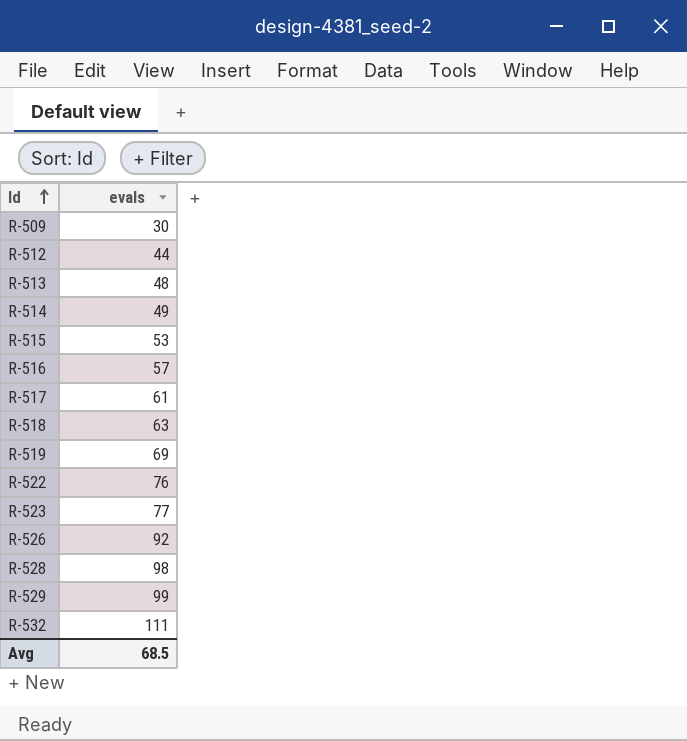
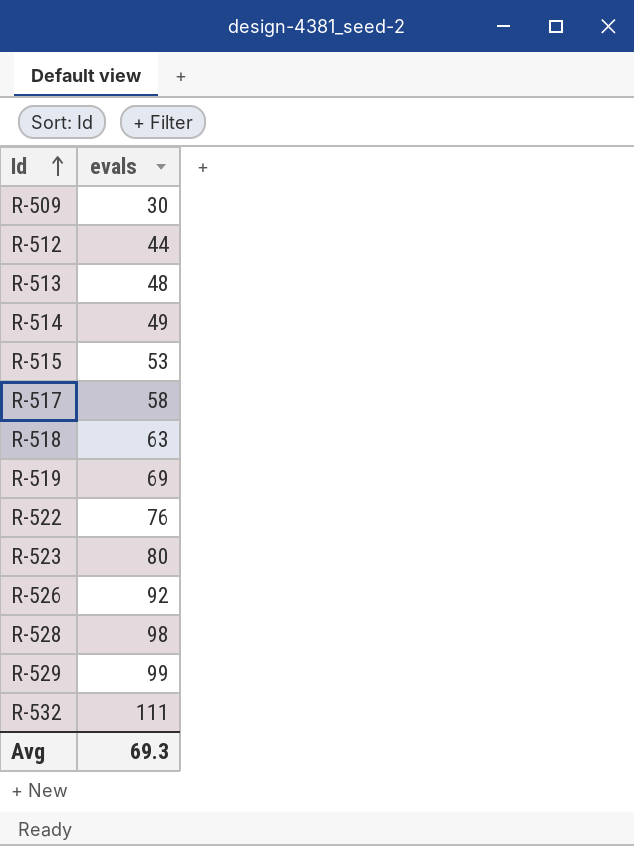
row R-516: 57 -> none
R-517 | evals: 61 -> 58
R-523 | evals: 77 -> 80
Avg | evals: 68.5 -> 69.3

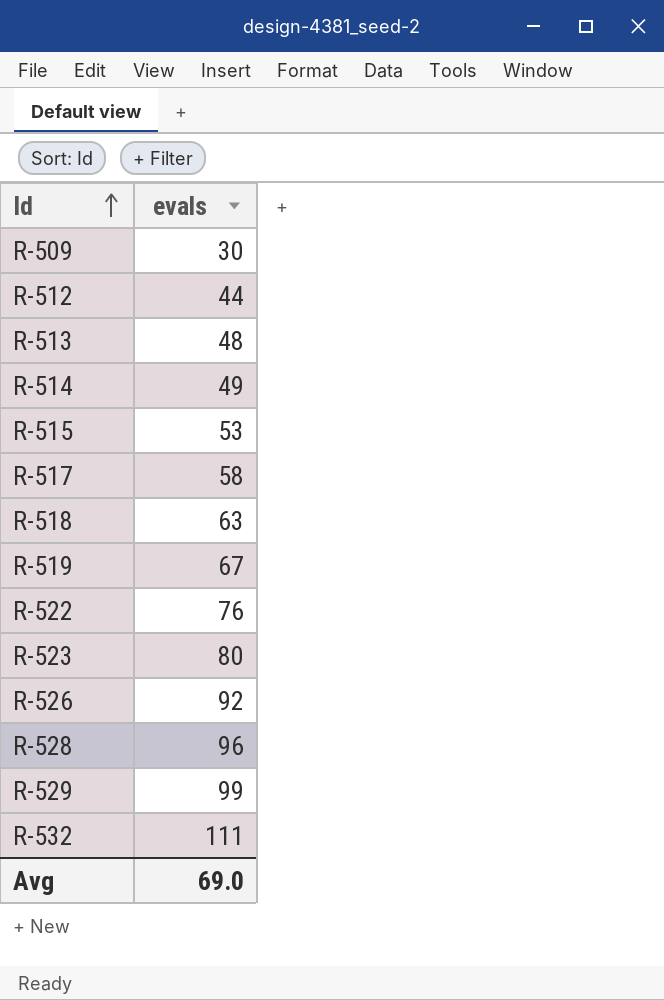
R-519 | evals: 69 -> 67
R-528 | evals: 98 -> 96
Avg | evals: 69.3 -> 69.0

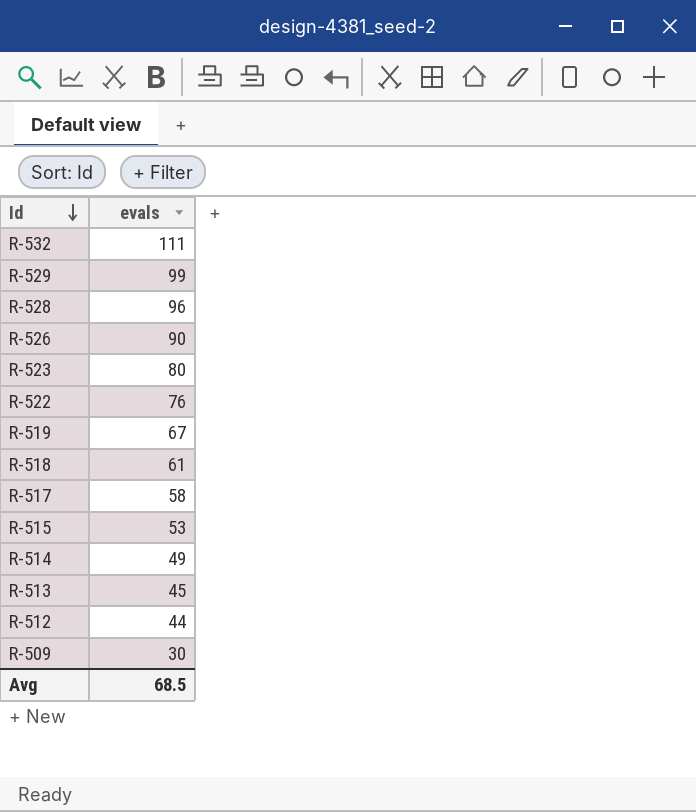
row order: Id ascending -> Id descending
R-526 | evals: 92 -> 90
R-518 | evals: 63 -> 61
R-513 | evals: 48 -> 45
Avg | evals: 69.0 -> 68.5

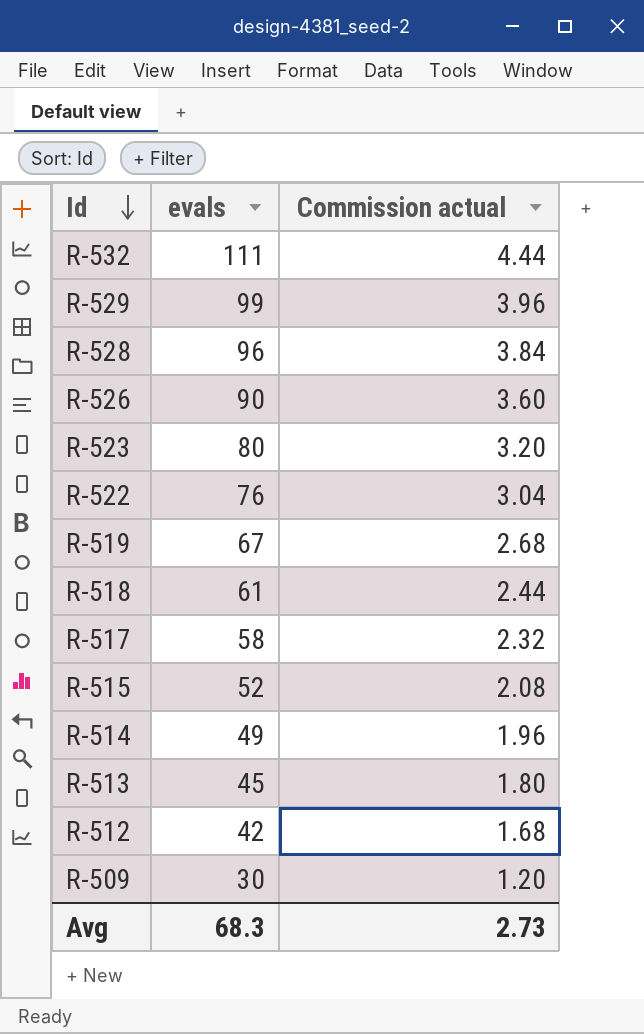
column Commission actual | formula: none -> [evals] * 0.04
R-515 | evals: 53 -> 52
R-512 | evals: 44 -> 42
Avg | evals: 68.5 -> 68.3

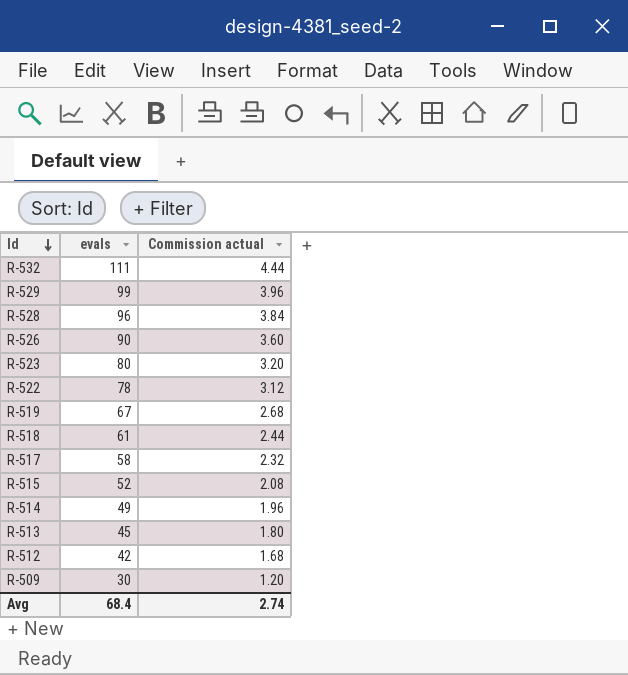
R-522 | evals: 76 -> 78
R-522 | Commission actual: 3.04 -> 3.12
Avg | evals: 68.3 -> 68.4
Avg | Commission actual: 2.73 -> 2.74

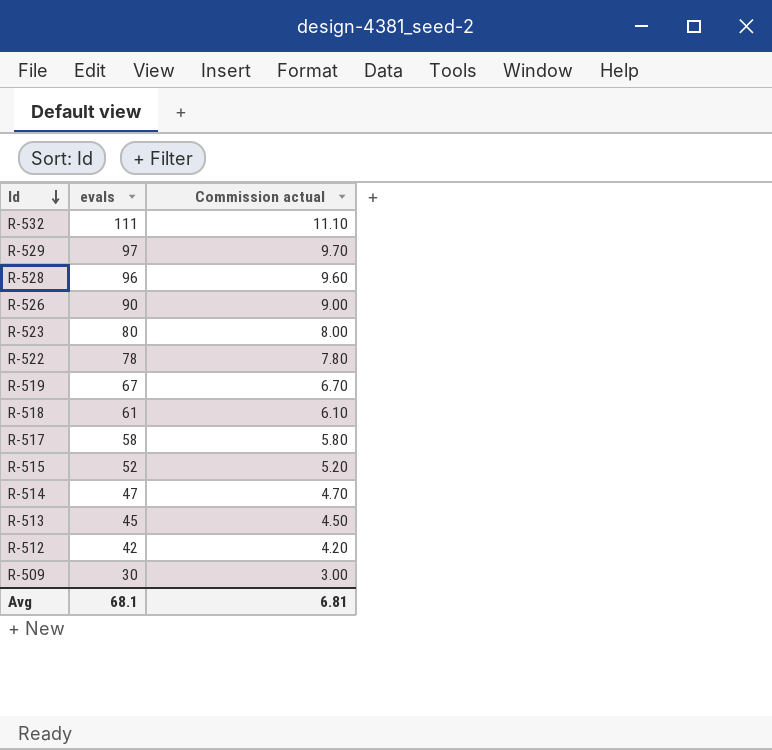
column Commission actual | formula: [evals] * 0.04 -> [evals] * 0.1
R-529 | evals: 99 -> 97
R-514 | evals: 49 -> 47
Avg | evals: 68.4 -> 68.1
Avg | Commission actual: 2.74 -> 6.81

